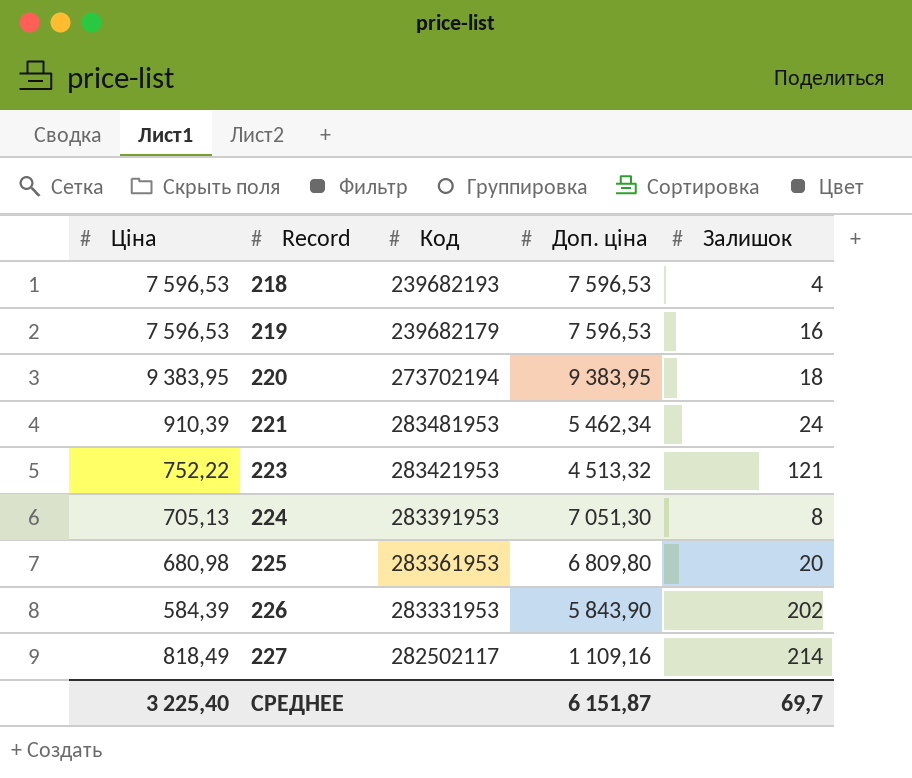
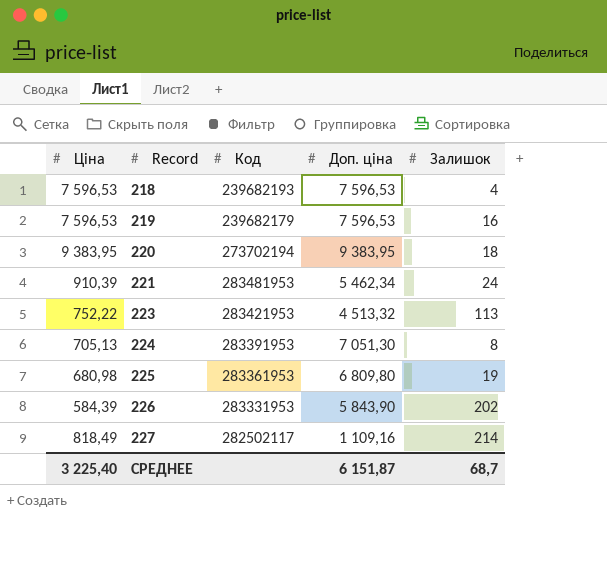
223 | Залишок: 121 -> 113
225 | Залишок: 20 -> 19
СРЕДНЕЕ | Залишок: 69,7 -> 68,7

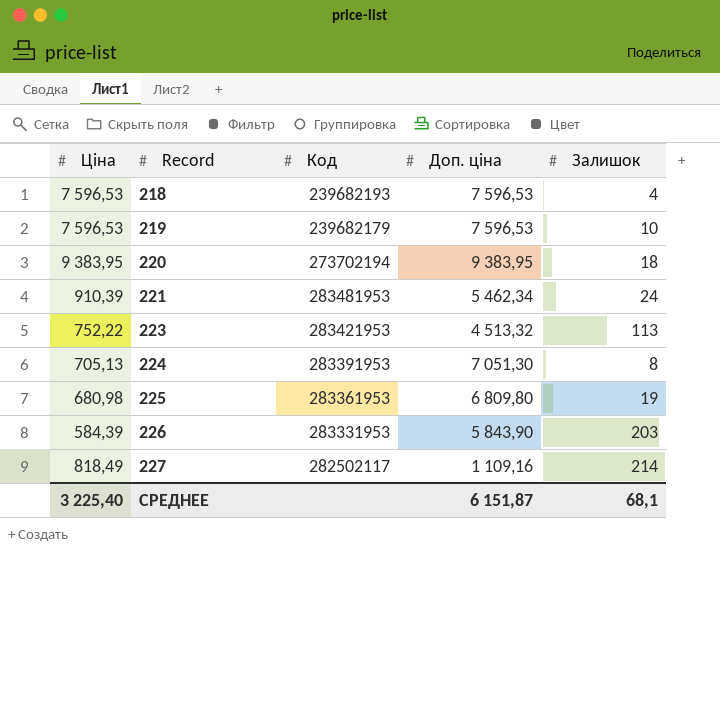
219 | Залишок: 16 -> 10
226 | Залишок: 202 -> 203
СРЕДНЕЕ | Залишок: 68,7 -> 68,1

